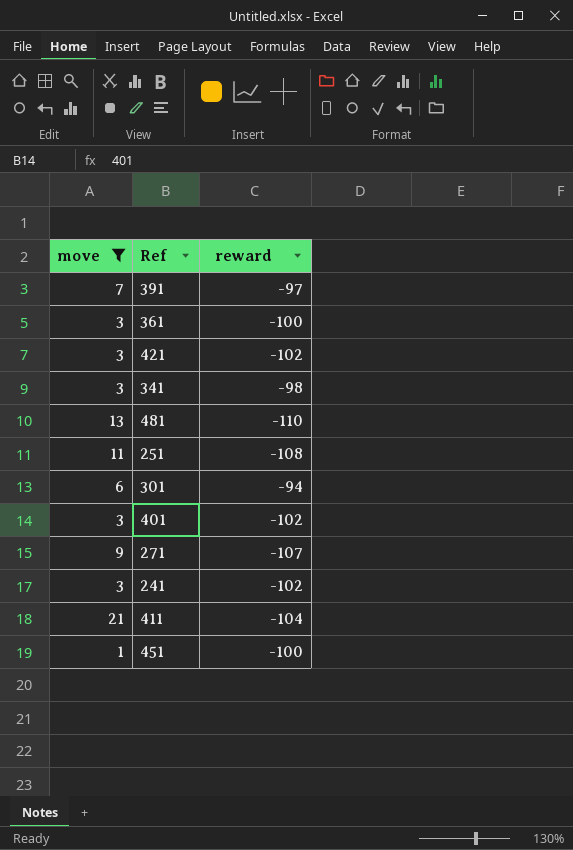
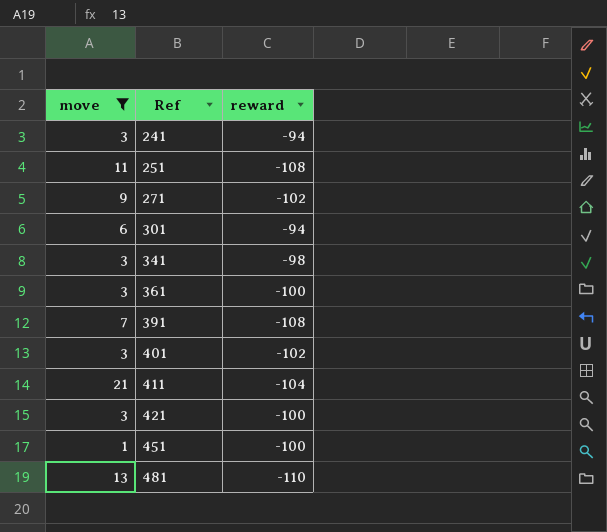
row order: none -> Ref ascending
241 | reward: -102 -> -94
271 | reward: -107 -> -102
391 | reward: -97 -> -108
421 | reward: -102 -> -100

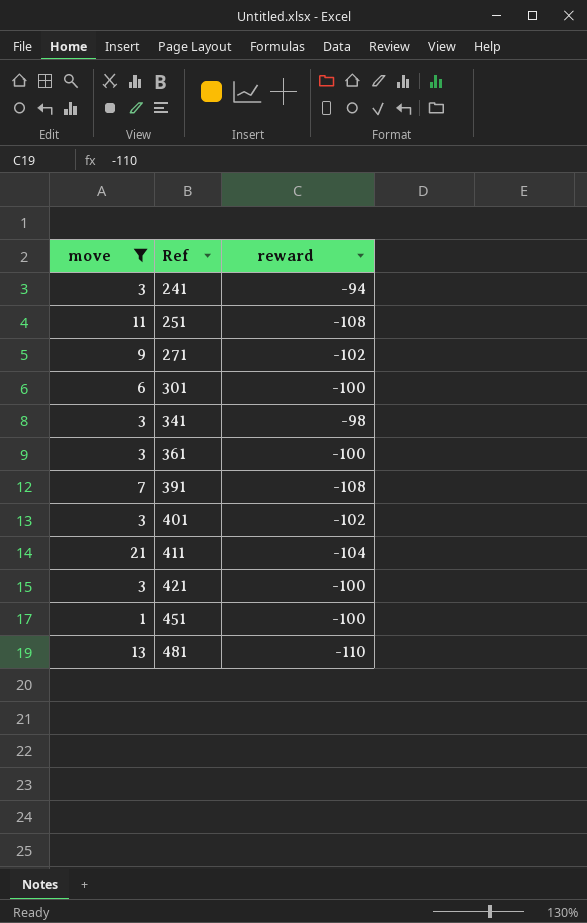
301 | reward: -94 -> -100

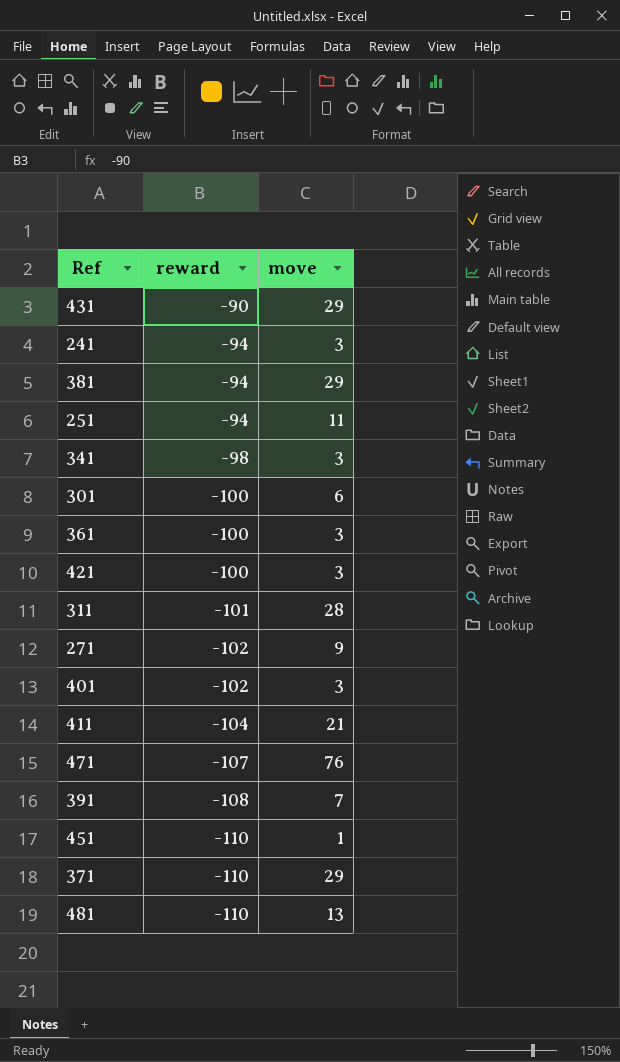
filter: move <= 21 -> none
row order: Ref ascending -> reward descending
column move | position: 1 -> 3
251 | reward: -108 -> -94
451 | reward: -100 -> -110

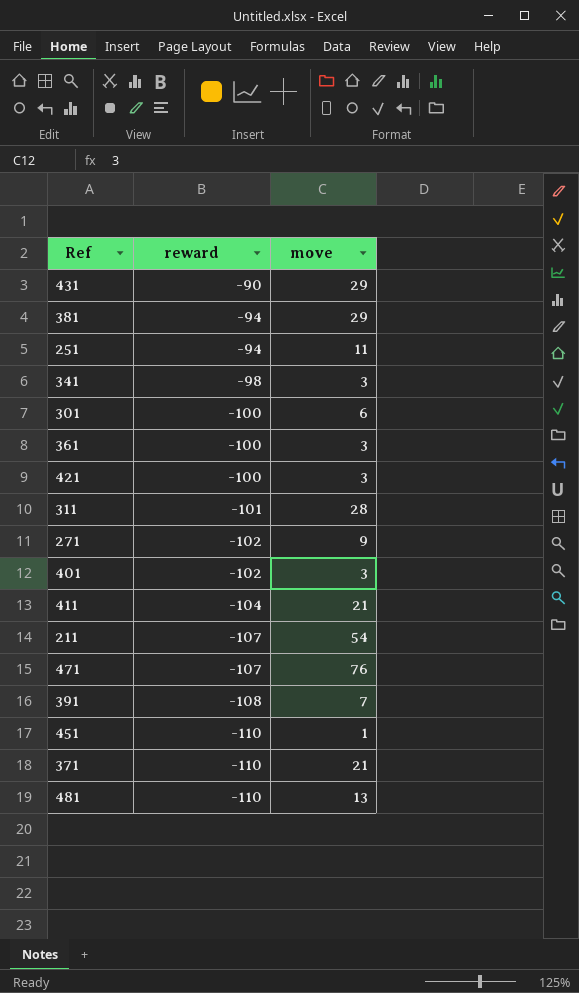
row 241: -94 | 3 -> none
row 211: none -> -107 | 54
371 | move: 29 -> 21

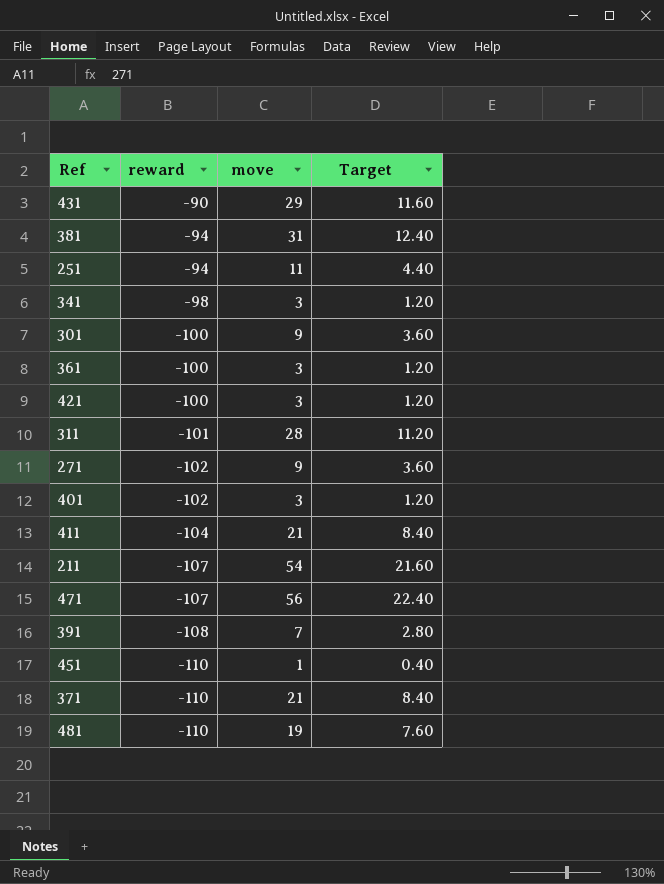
column Target | formula: none -> [move] * 0.4
381 | move: 29 -> 31
301 | move: 6 -> 9
471 | move: 76 -> 56
481 | move: 13 -> 19

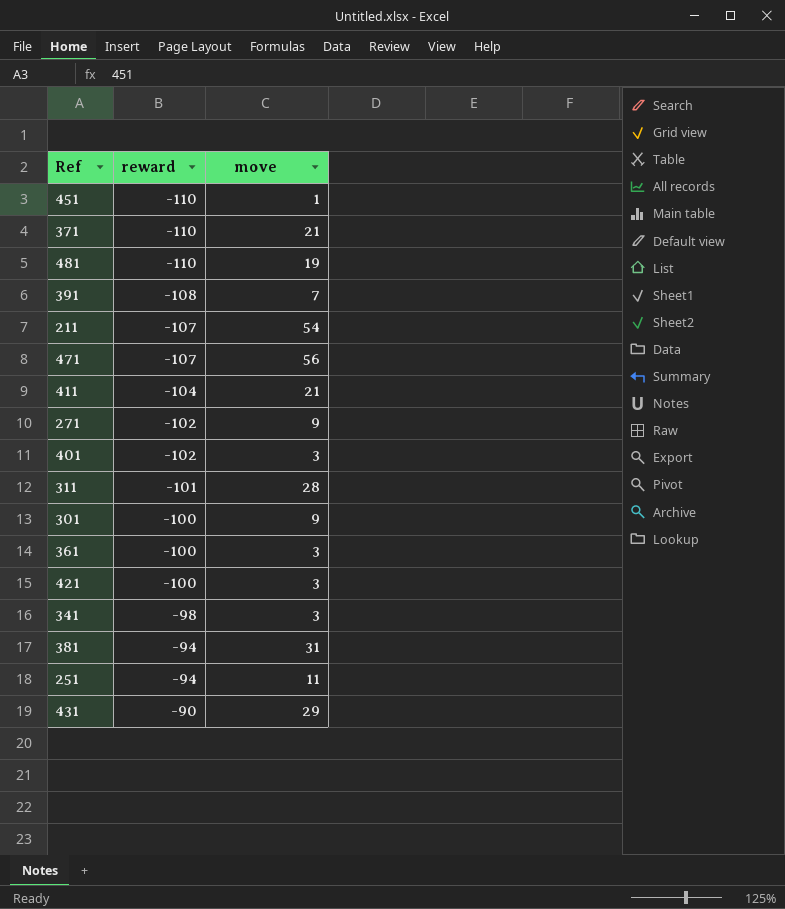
row order: reward descending -> reward ascending
column Target | formula: [move] * 0.4 -> none

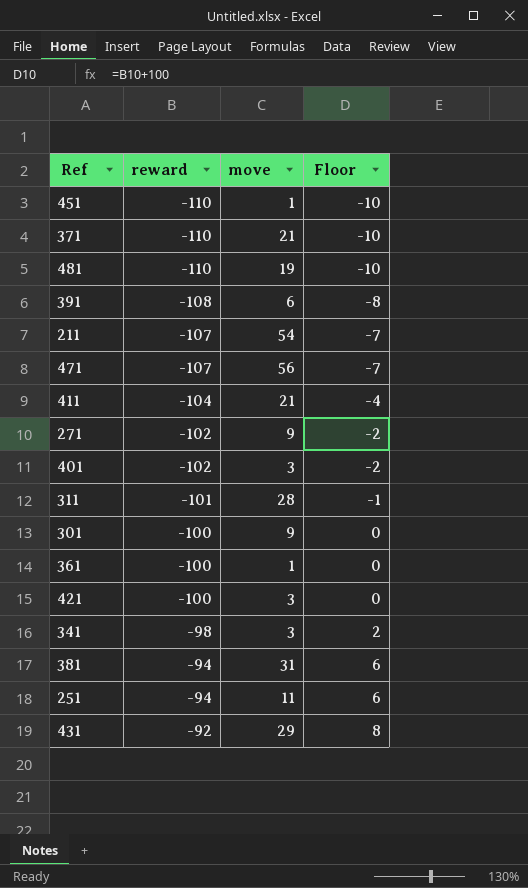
column Floor | formula: none -> [reward] + 100
391 | move: 7 -> 6
361 | move: 3 -> 1
431 | reward: -90 -> -92

